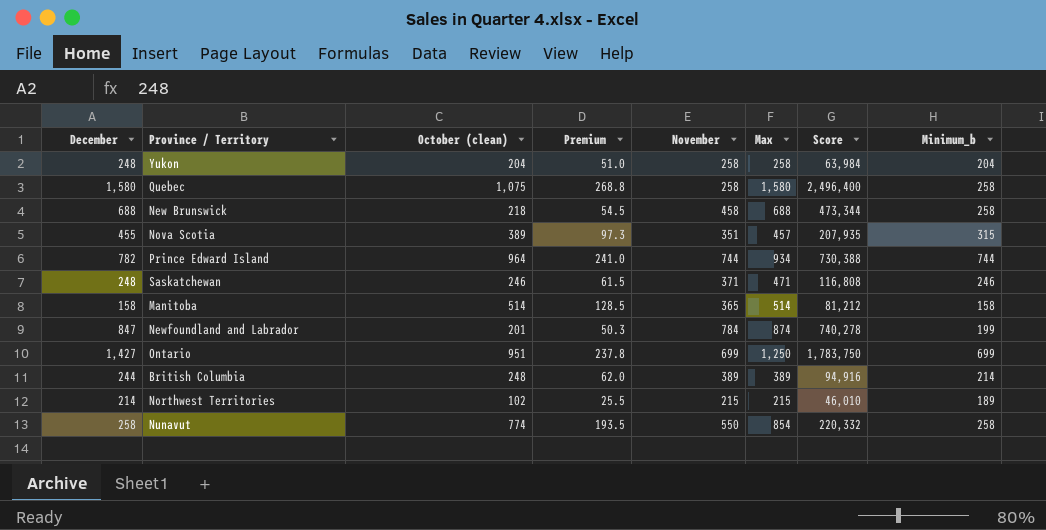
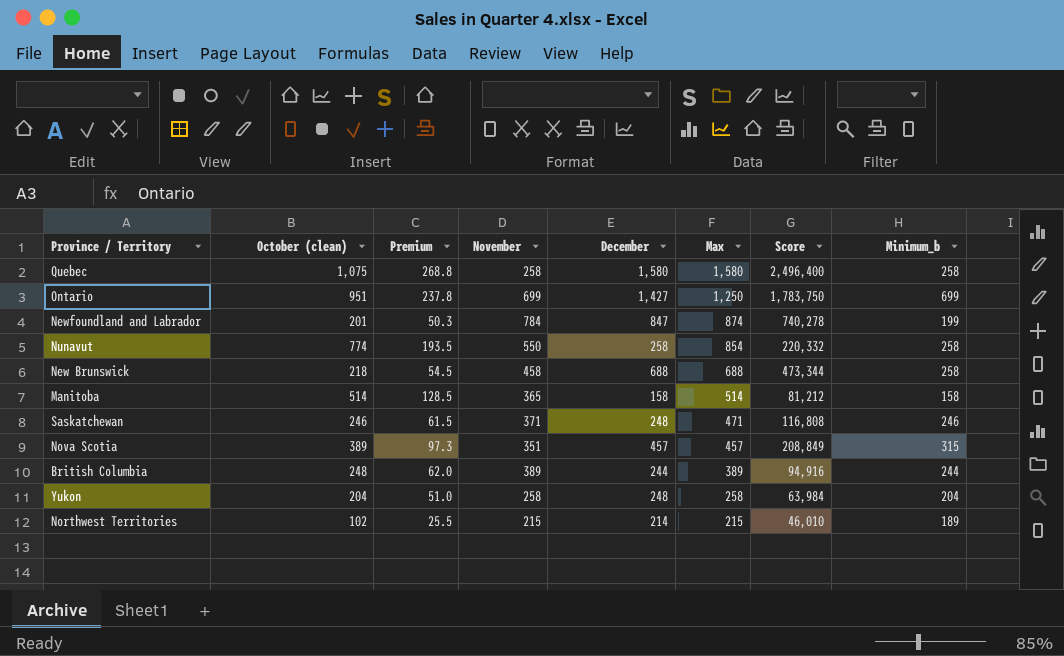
row order: none -> Max descending
column December | position: 1 -> 5
row Prince Edward Island: 782 | 964 | 241.0 | 744 | 934 | 730,388 | 744 -> none
Nova Scotia | December: 455 -> 457
Nova Scotia | Score: 207,935 -> 208,849
British Columbia | Minimum_b: 214 -> 244

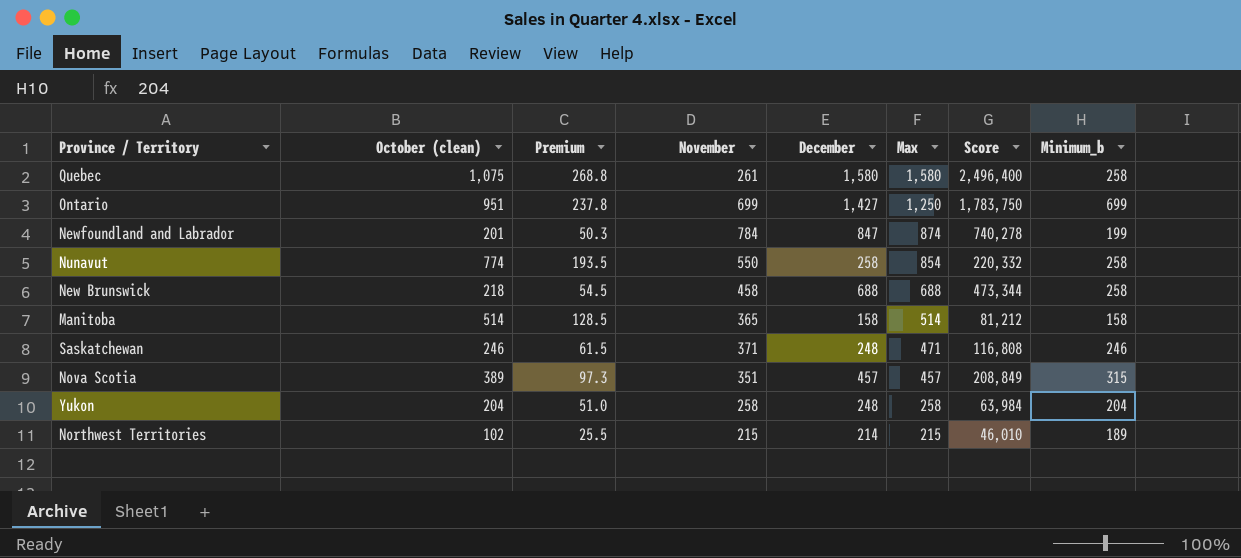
row British Columbia: 248 | 62.0 | 389 | 244 | 389 | 94,916 | 244 -> none
Quebec | November: 258 -> 261

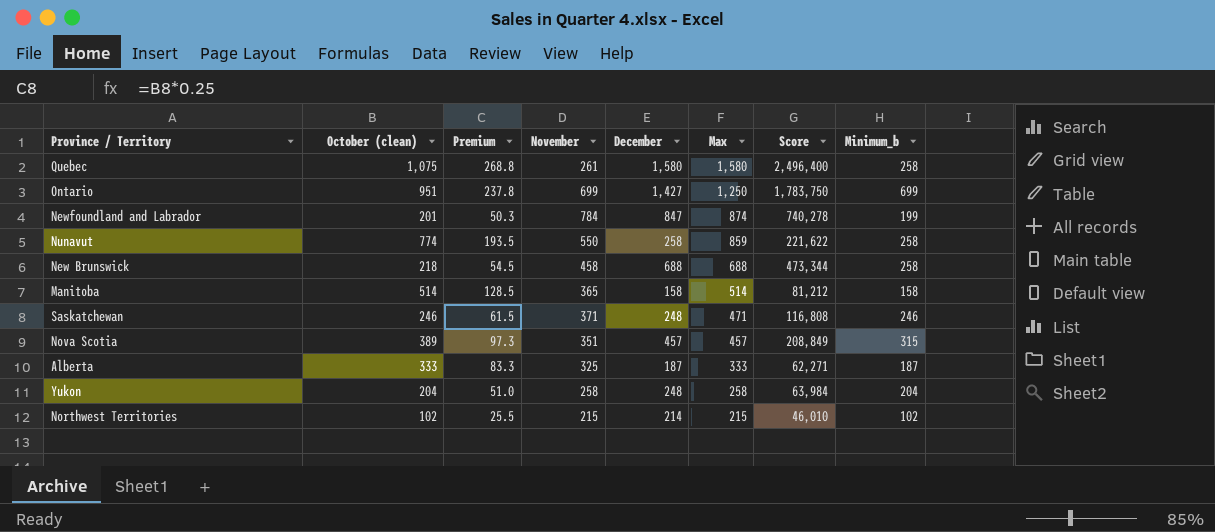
Nunavut | Max: 854 -> 859
Nunavut | Score: 220,332 -> 221,622
row Alberta: none -> 333 | 83.3 | 325 | 187 | 333 | 62,271 | 187
Northwest Territories | Minimum_b: 189 -> 102

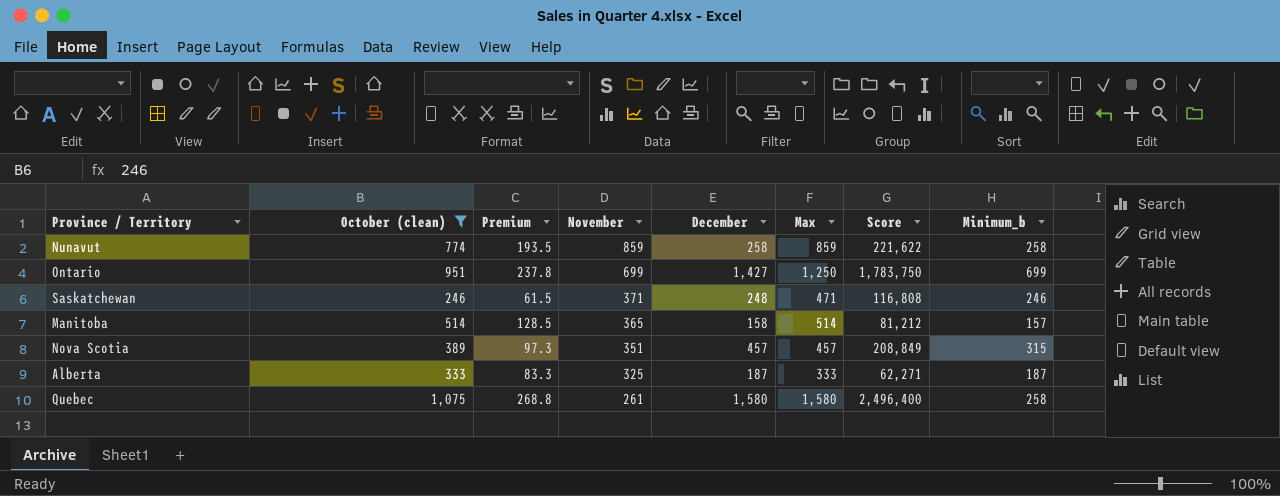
filter: none -> October (clean) >= 246
row order: Max descending -> November descending
Nunavut | November: 550 -> 859
Manitoba | Minimum_b: 158 -> 157

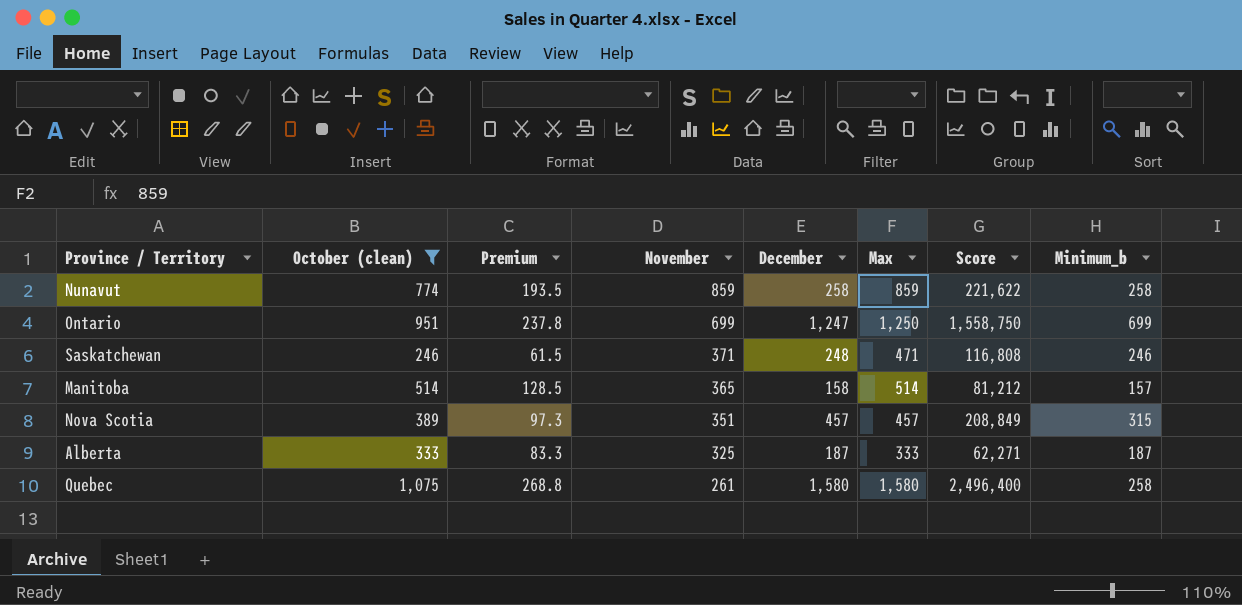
Ontario | December: 1,427 -> 1,247
Ontario | Score: 1,783,750 -> 1,558,750

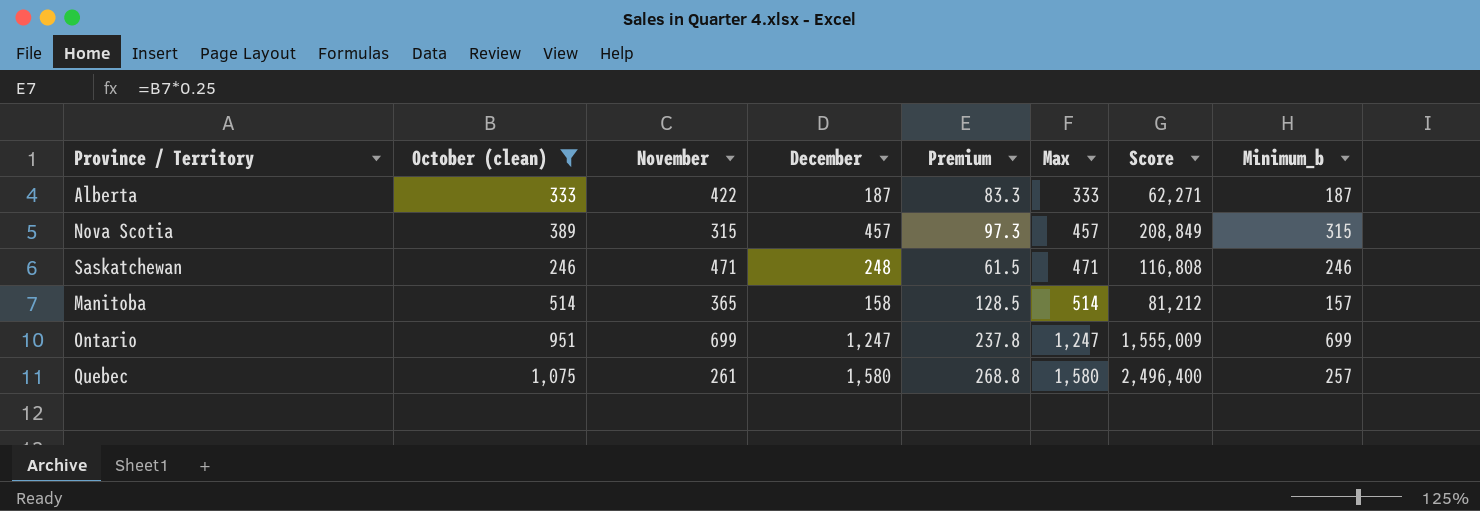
row order: November descending -> Max ascending
column Premium | position: 3 -> 5
row Nunavut: 774 | 193.5 | 859 | 258 | 859 | 221,622 | 258 -> none
Alberta | November: 325 -> 422
Nova Scotia | November: 351 -> 315
Saskatchewan | November: 371 -> 471
Ontario | Max: 1,250 -> 1,247
Ontario | Score: 1,558,750 -> 1,555,009
Quebec | Minimum_b: 258 -> 257

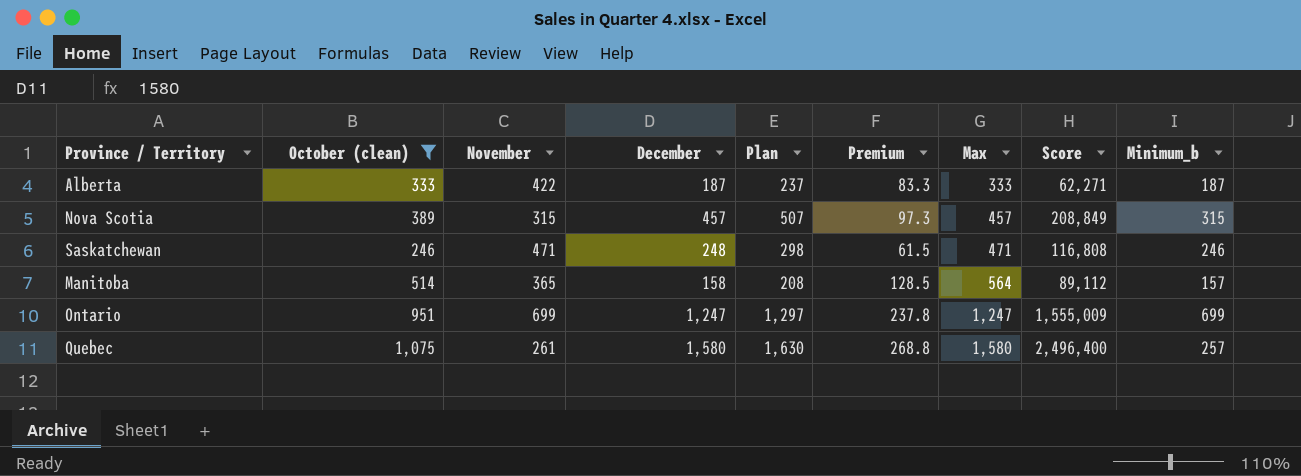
column Plan | formula: none -> [December] + 50
Manitoba | Max: 514 -> 564
Manitoba | Score: 81,212 -> 89,112

